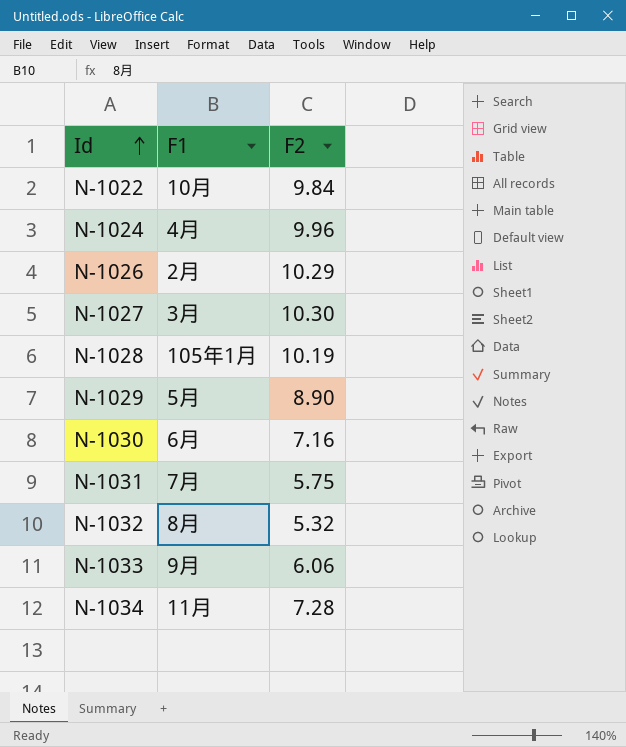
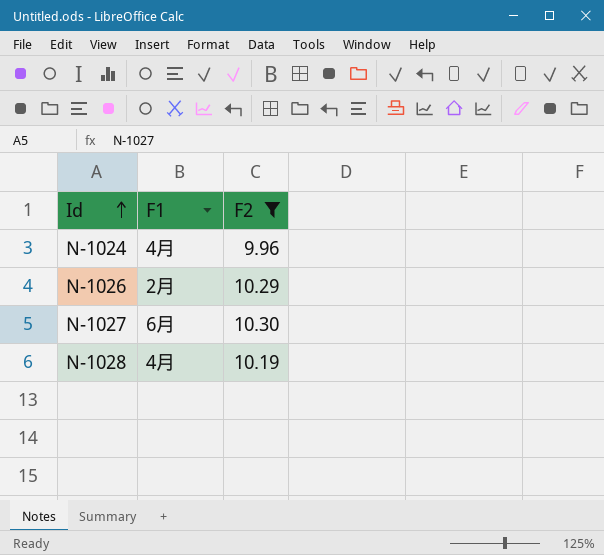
filter: none -> F2 >= 9.96
N-1027 | F1: 3月 -> 6月
N-1028 | F1: 105年1月 -> 4月

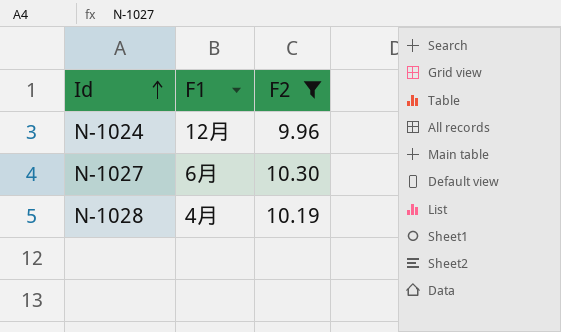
row N-1026: 2月 | 10.29 -> none
N-1024 | F1: 4月 -> 12月

